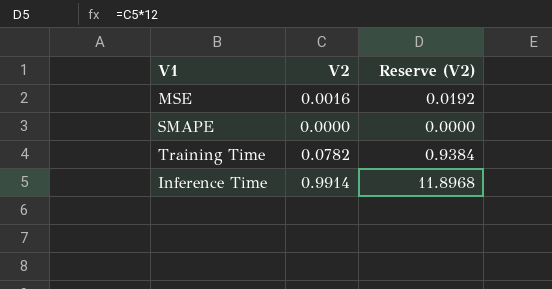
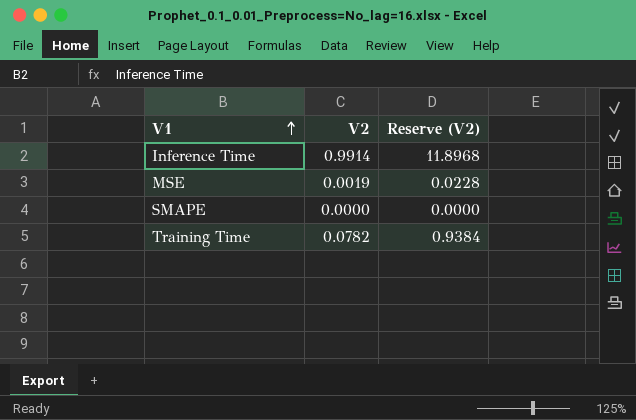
row order: none -> V1 ascending
MSE | V2: 0.0016 -> 0.0019
MSE | Reserve (V2): 0.0192 -> 0.0228

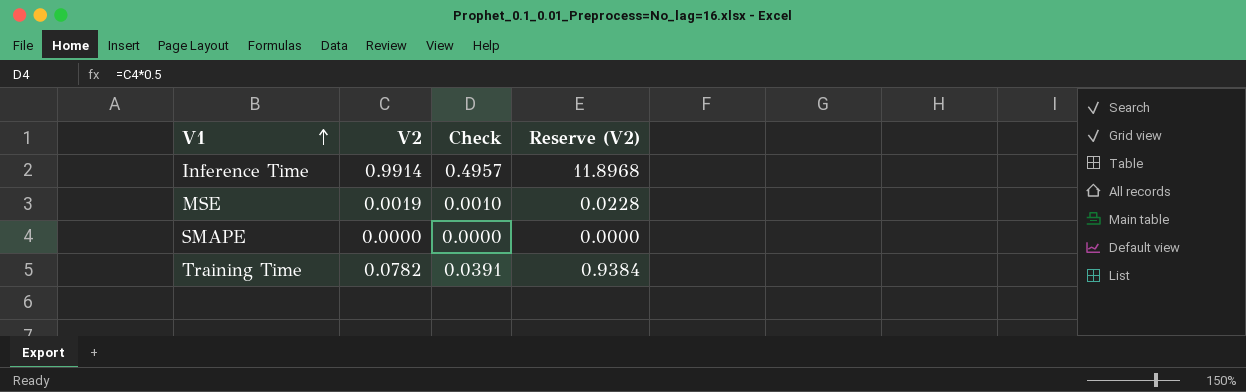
column Check | formula: none -> [V2] * 0.5

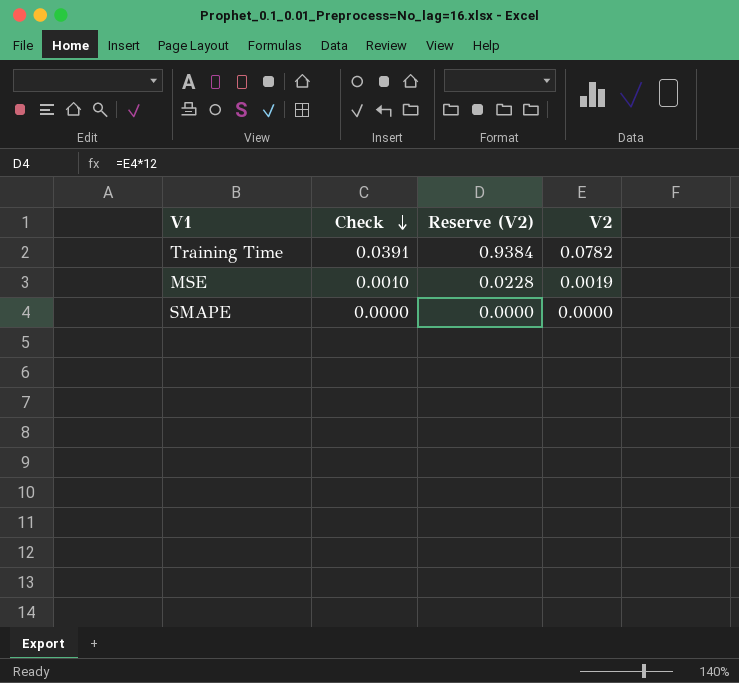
row order: V1 ascending -> Check descending
column V2 | position: 2 -> 4
row Inference Time: 0.9914 | 0.4957 | 11.8968 -> none

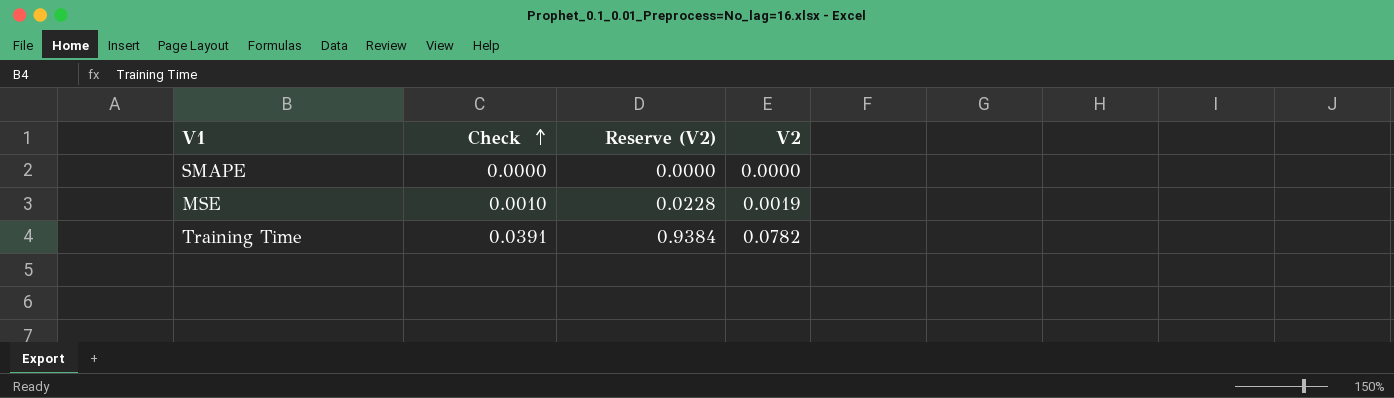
row order: Check descending -> Check ascending

